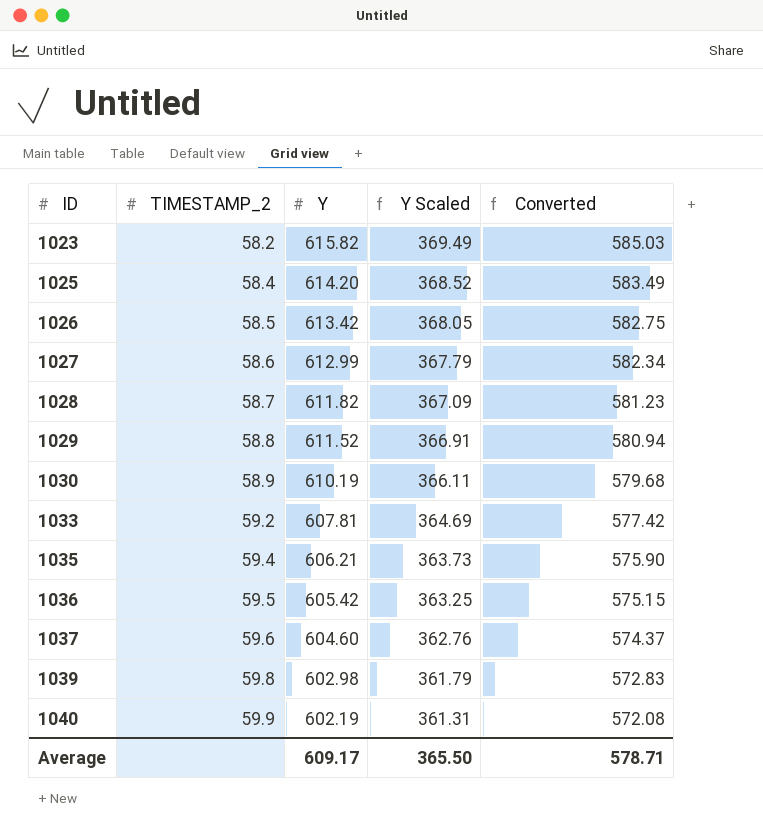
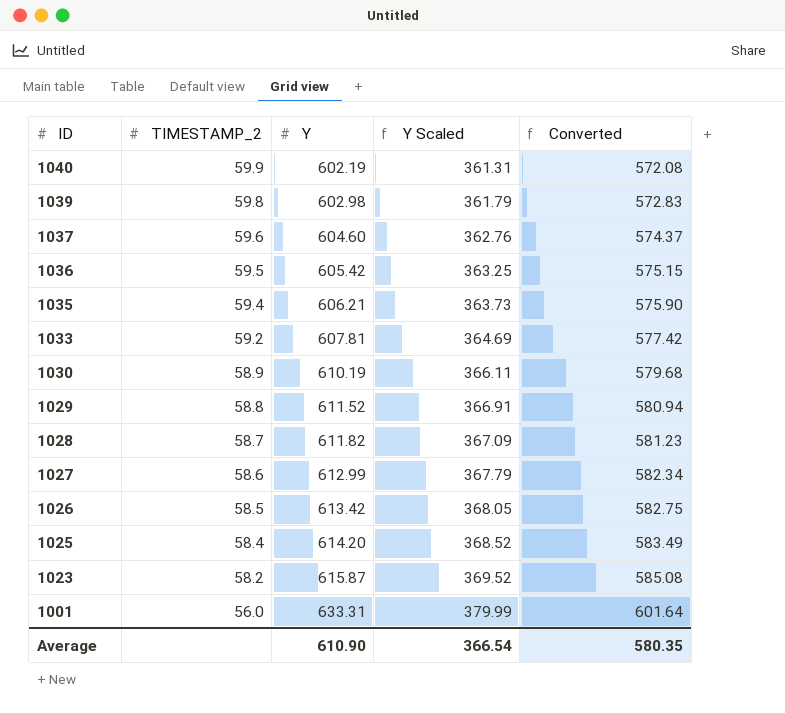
row order: ID ascending -> ID descending
1023 | Y: 615.82 -> 615.87
1023 | Y Scaled: 369.49 -> 369.52
1023 | Converted: 585.03 -> 585.08
row 1001: none -> 56.0 | 633.31 | 379.99 | 601.64
Average | Y: 609.17 -> 610.90
Average | Y Scaled: 365.50 -> 366.54
Average | Converted: 578.71 -> 580.35

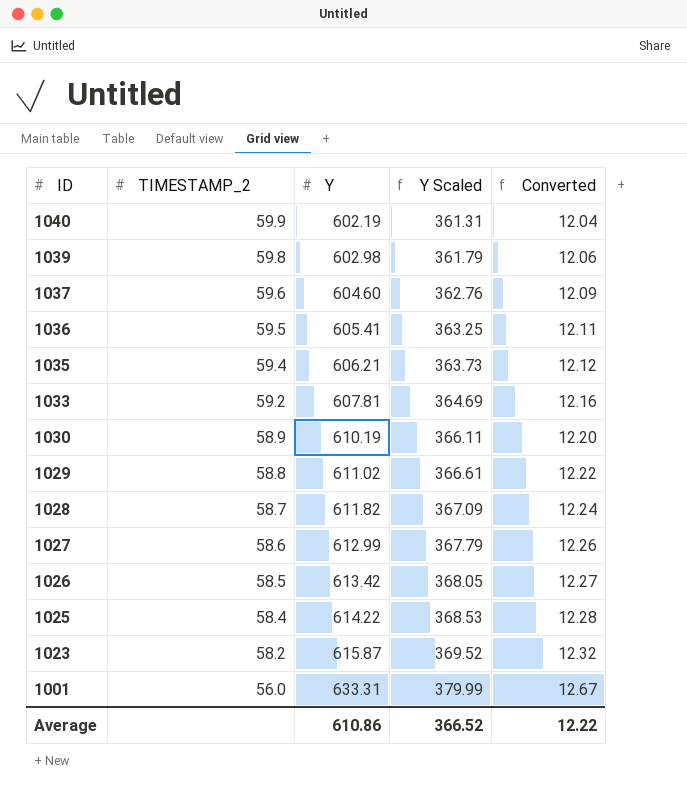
column Converted | formula: [Y] * 0.95 -> [Y] * 0.02
1036 | Y: 605.42 -> 605.41
1029 | Y: 611.52 -> 611.02
1029 | Y Scaled: 366.91 -> 366.61
1025 | Y: 614.20 -> 614.22
1025 | Y Scaled: 368.52 -> 368.53
Average | Y: 610.90 -> 610.86
Average | Y Scaled: 366.54 -> 366.52
Average | Converted: 580.35 -> 12.22

